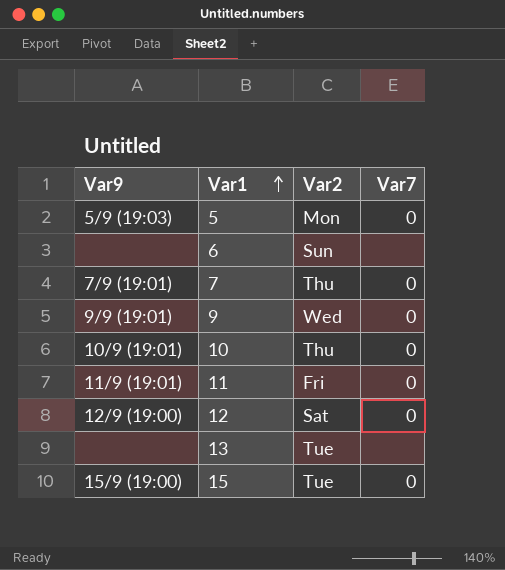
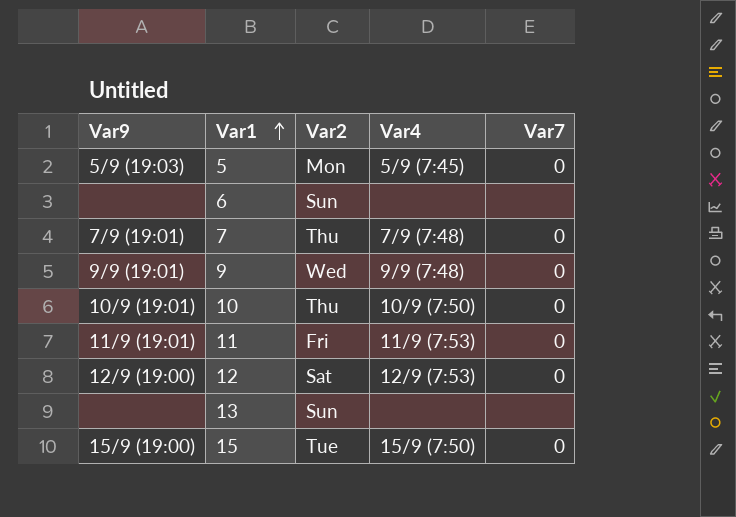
column Var4 | position: none -> 4
13 | Var2: Tue -> Sun

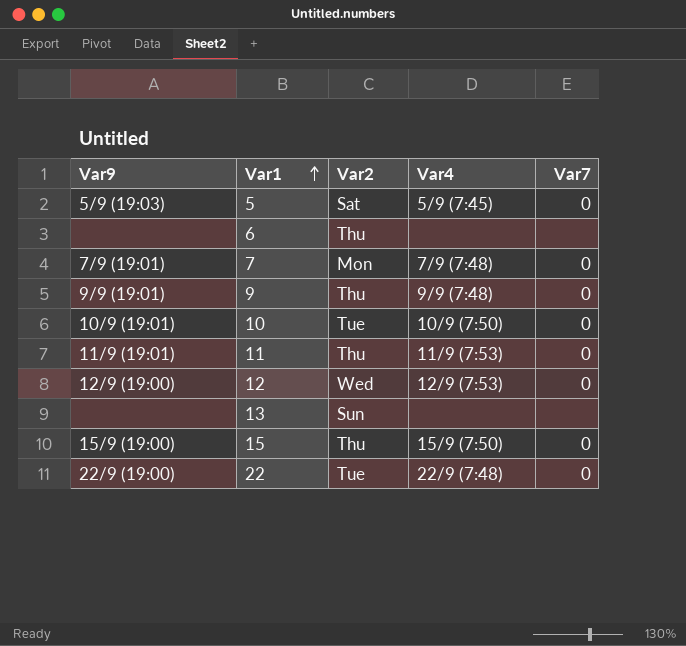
5 | Var2: Mon -> Sat
6 | Var2: Sun -> Thu
7 | Var2: Thu -> Mon
9 | Var2: Wed -> Thu
10 | Var2: Thu -> Tue
11 | Var2: Fri -> Thu
12 | Var2: Sat -> Wed
15 | Var2: Tue -> Thu
row 22: none -> 22/9 (19:00) | Tue | 22/9 (7:48) | 0

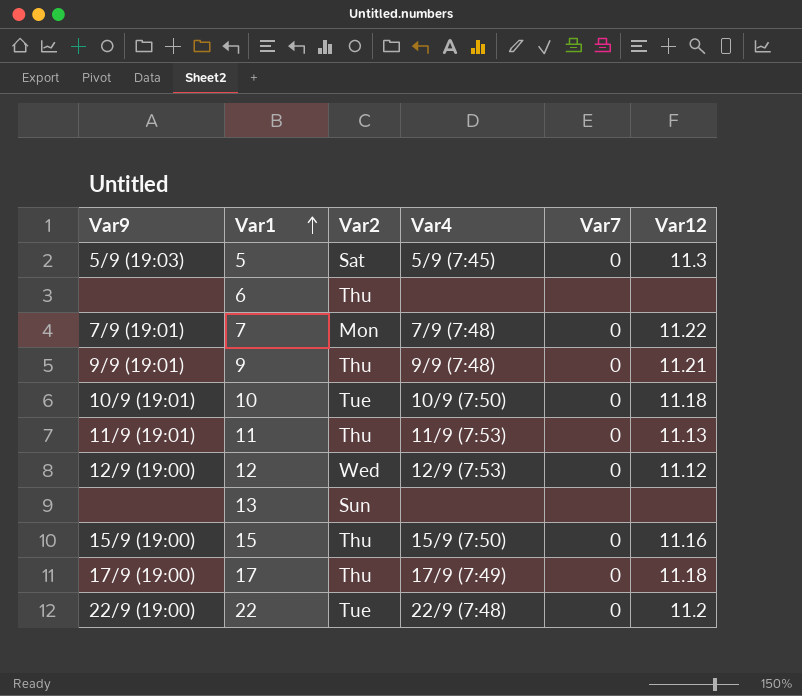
column Var12 | position: none -> 6
row 17: none -> 17/9 (19:00) | Thu | 17/9 (7:49) | 0 | 11.18

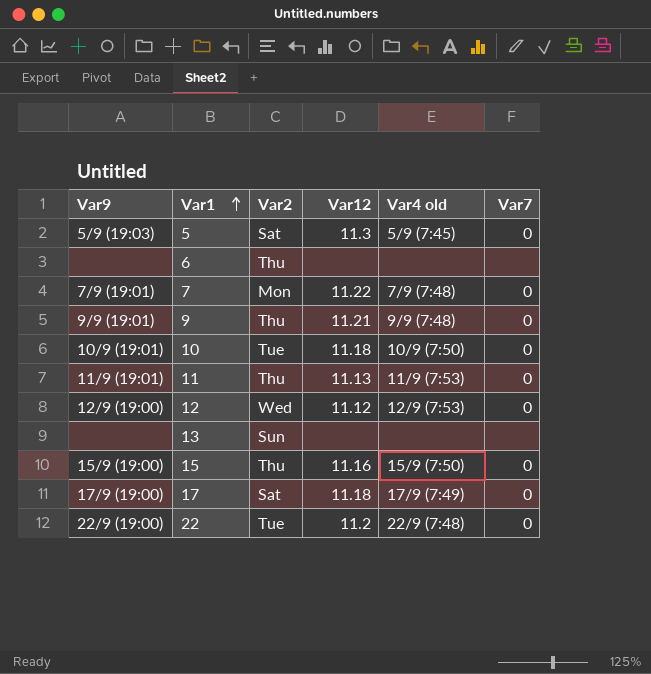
column Var12 | position: 6 -> 4
column name: Var4 -> Var4 old
17 | Var2: Thu -> Sat

